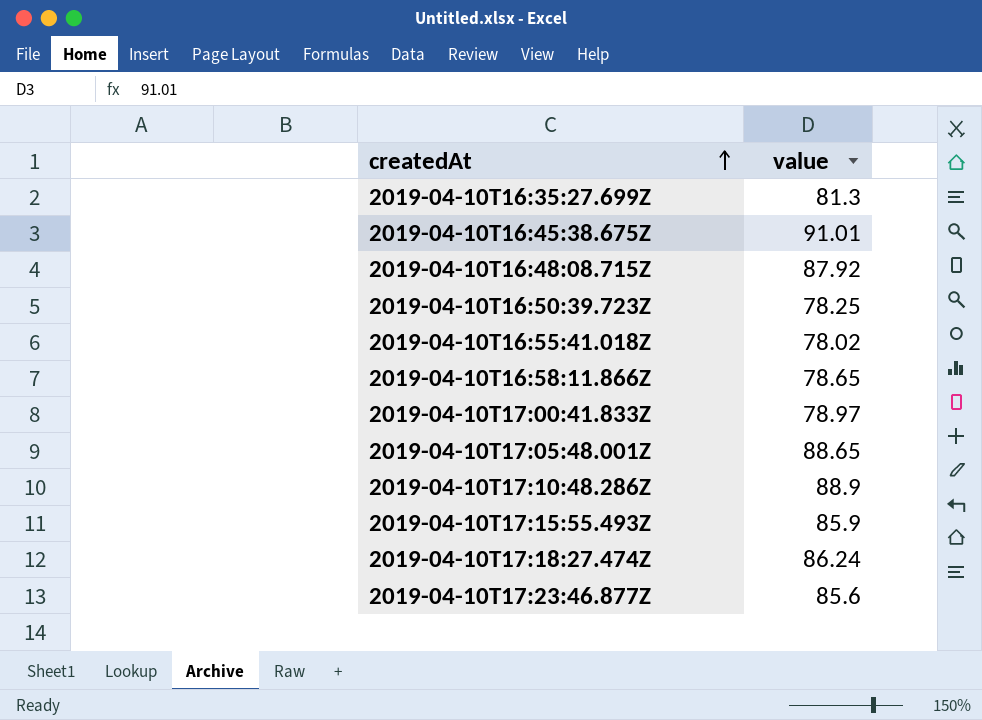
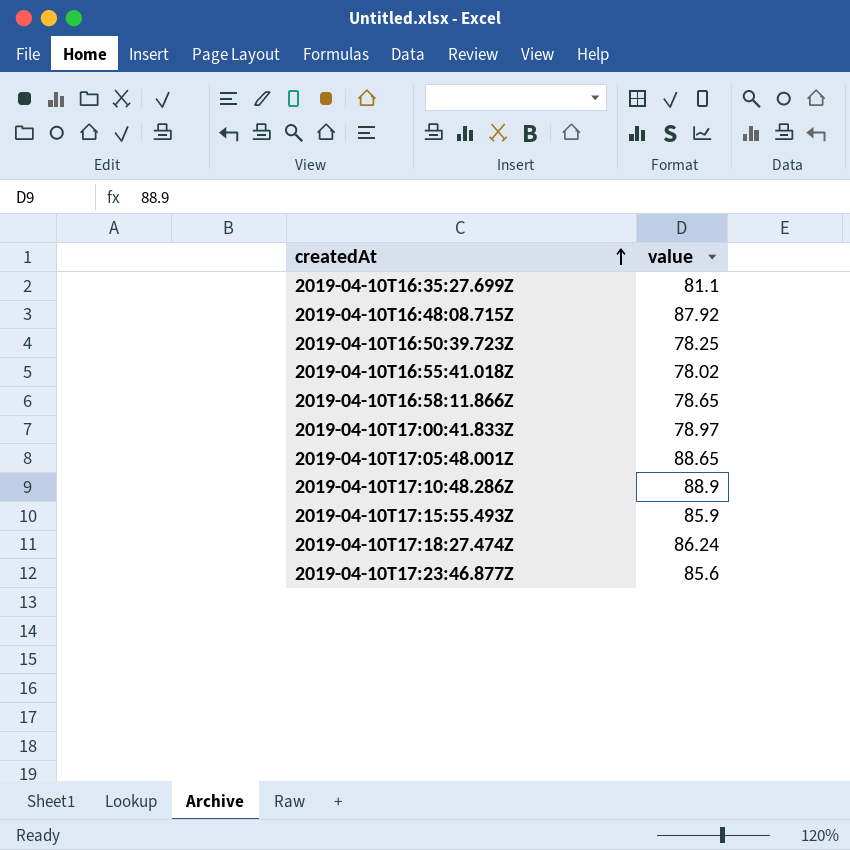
row 2019-04-10T16:45:38.675Z: 91.01 -> none
2019-04-10T16:35:27.699Z | value: 81.3 -> 81.1

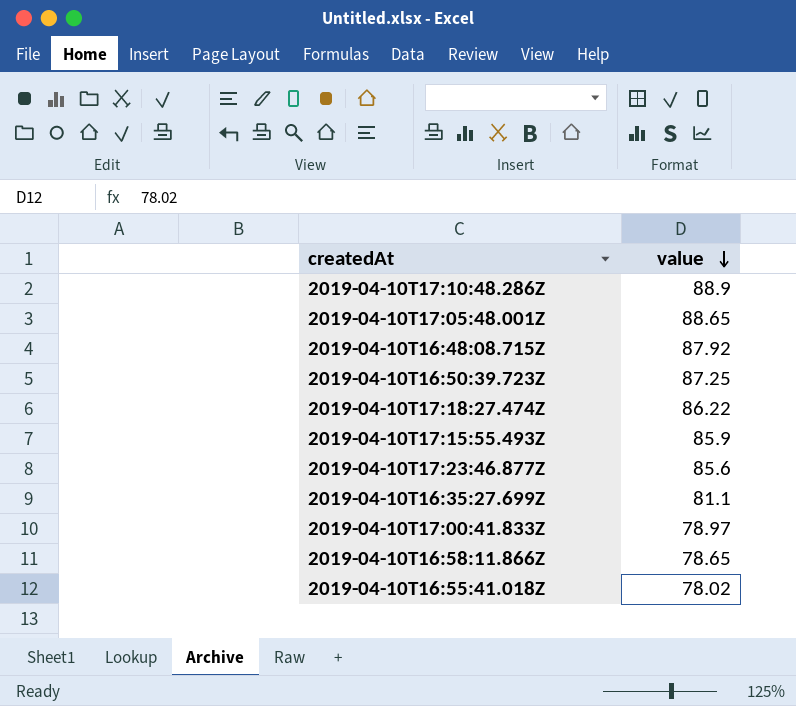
row order: createdAt ascending -> value descending
2019-04-10T16:50:39.723Z | value: 78.25 -> 87.25
2019-04-10T17:18:27.474Z | value: 86.24 -> 86.22

